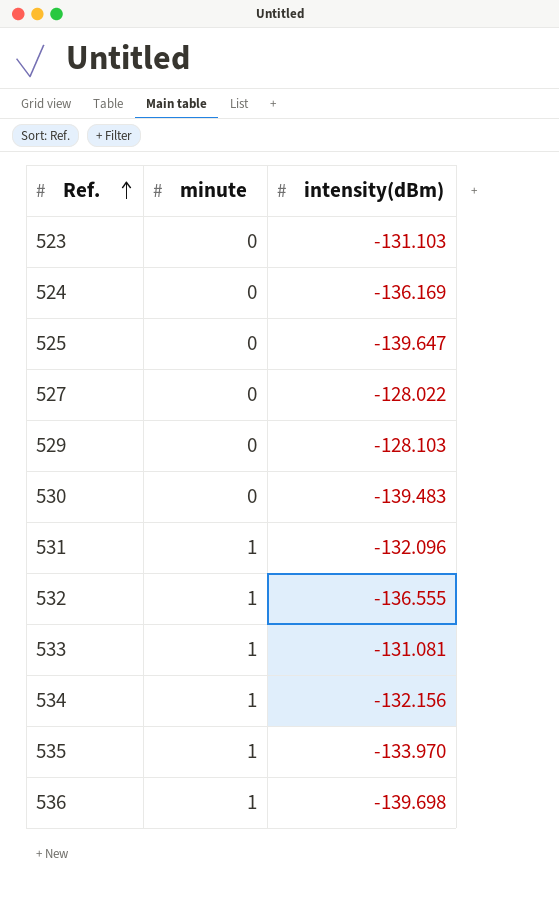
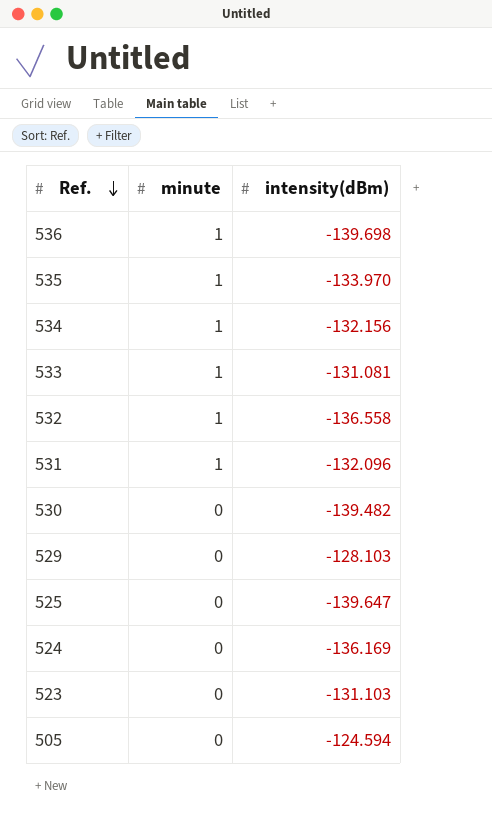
row order: Ref. ascending -> Ref. descending
row 527: 0 | -128.022 -> none
532 | intensity(dBm): -136.555 -> -136.558
530 | intensity(dBm): -139.483 -> -139.482
row 505: none -> 0 | -124.594

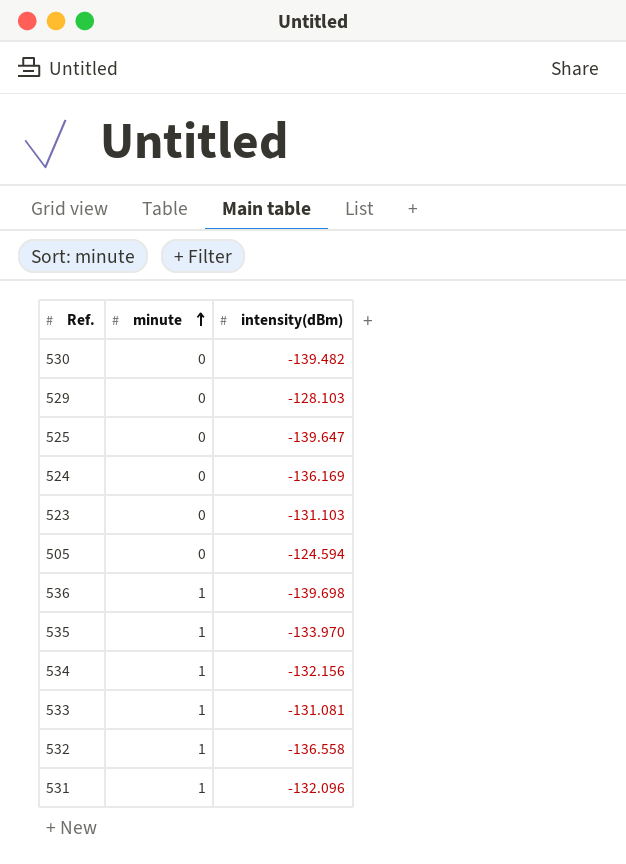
row order: Ref. descending -> minute ascending

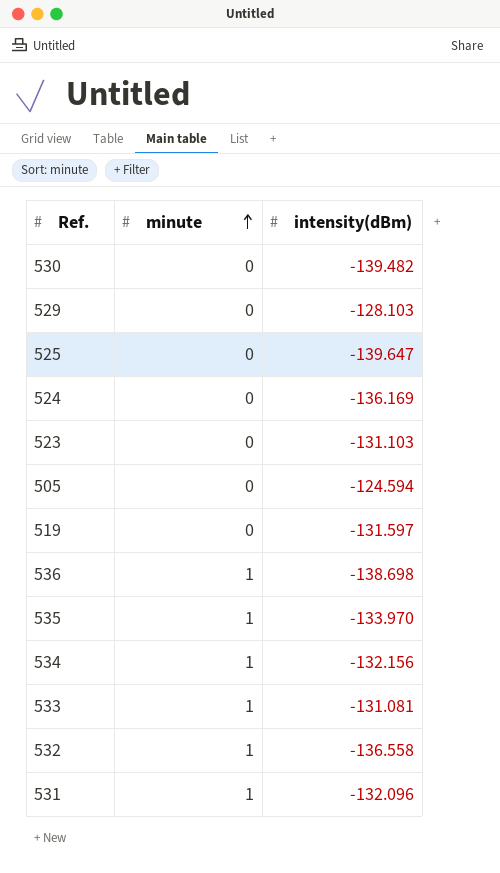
row 519: none -> 0 | -131.597
536 | intensity(dBm): -139.698 -> -138.698

